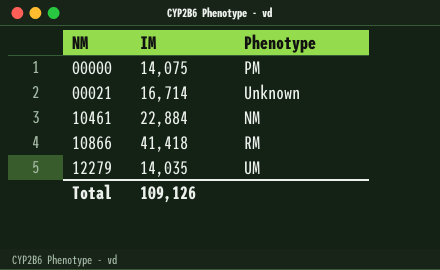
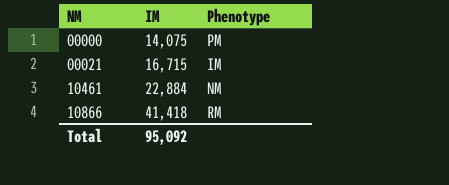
row 12279: 14,035 | UM -> none
00021 | IM: 16,714 -> 16,715
00021 | Phenotype: Unknown -> IM
Total | IM: 109,126 -> 95,092

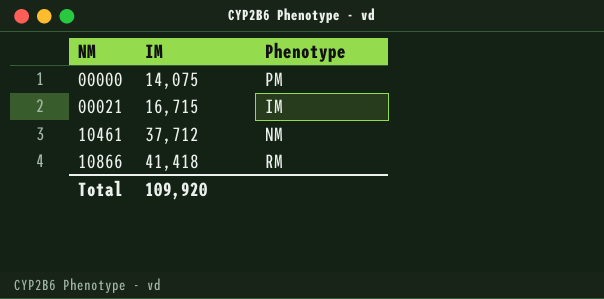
10461 | IM: 22,884 -> 37,712
Total | IM: 95,092 -> 109,920

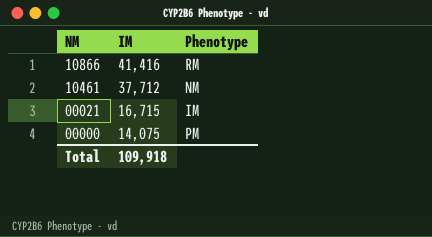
row order: NM ascending -> NM descending
10866 | IM: 41,418 -> 41,416
Total | IM: 109,920 -> 109,918

